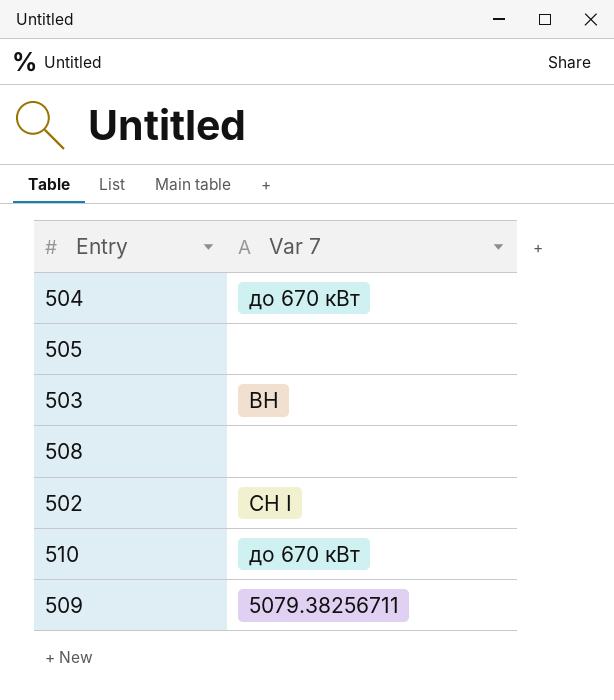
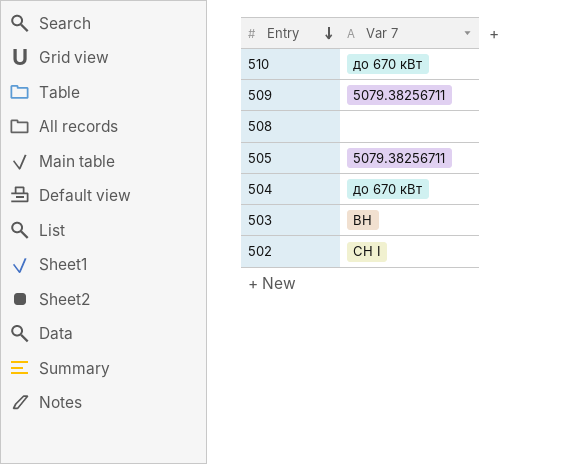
row order: none -> Entry descending
505 | Var 7: none -> 5079.38256711

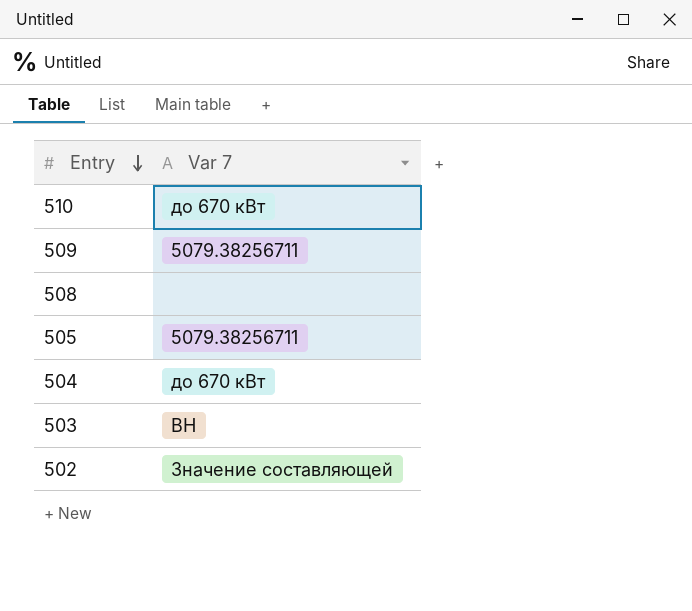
502 | Var 7: СН I -> Значение составляющей

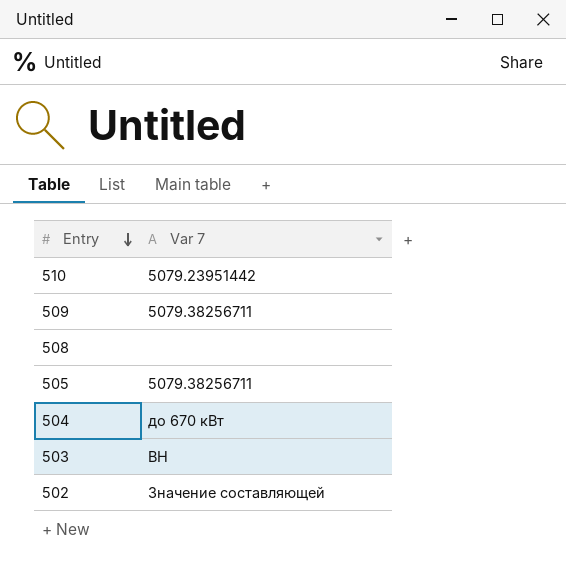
510 | Var 7: до 670 кВт -> 5079.23951442

